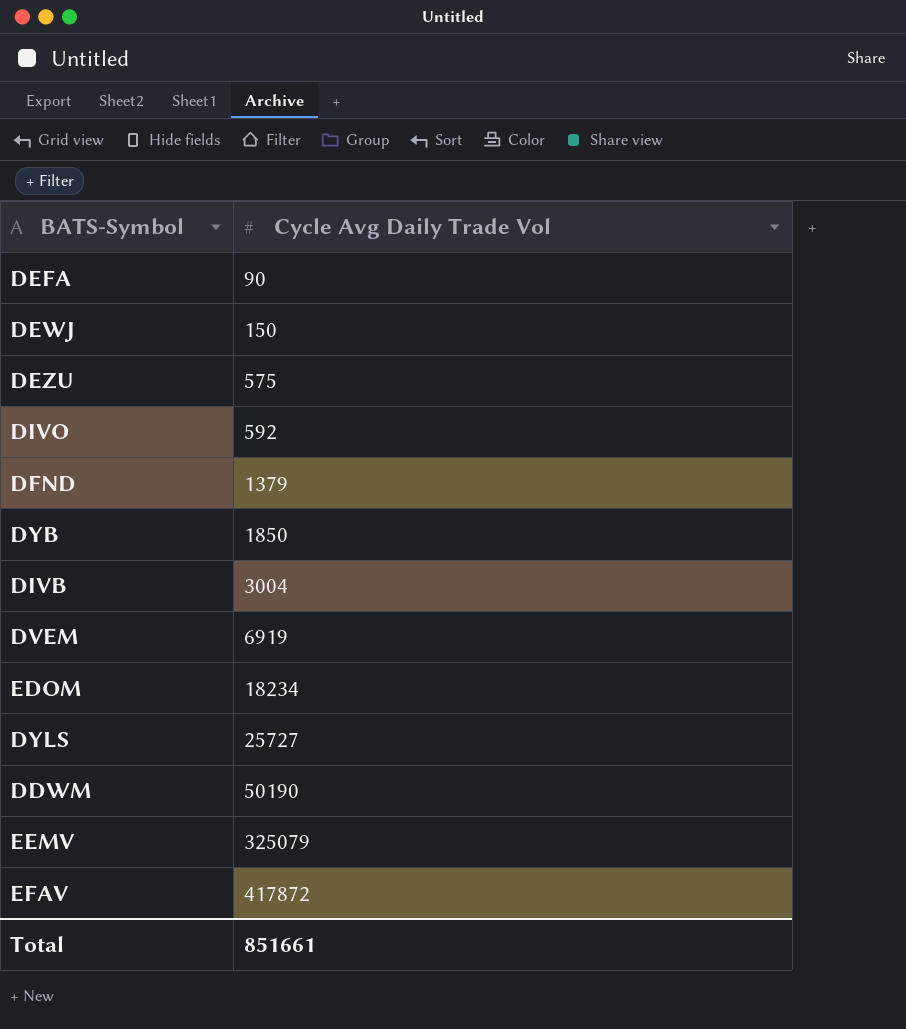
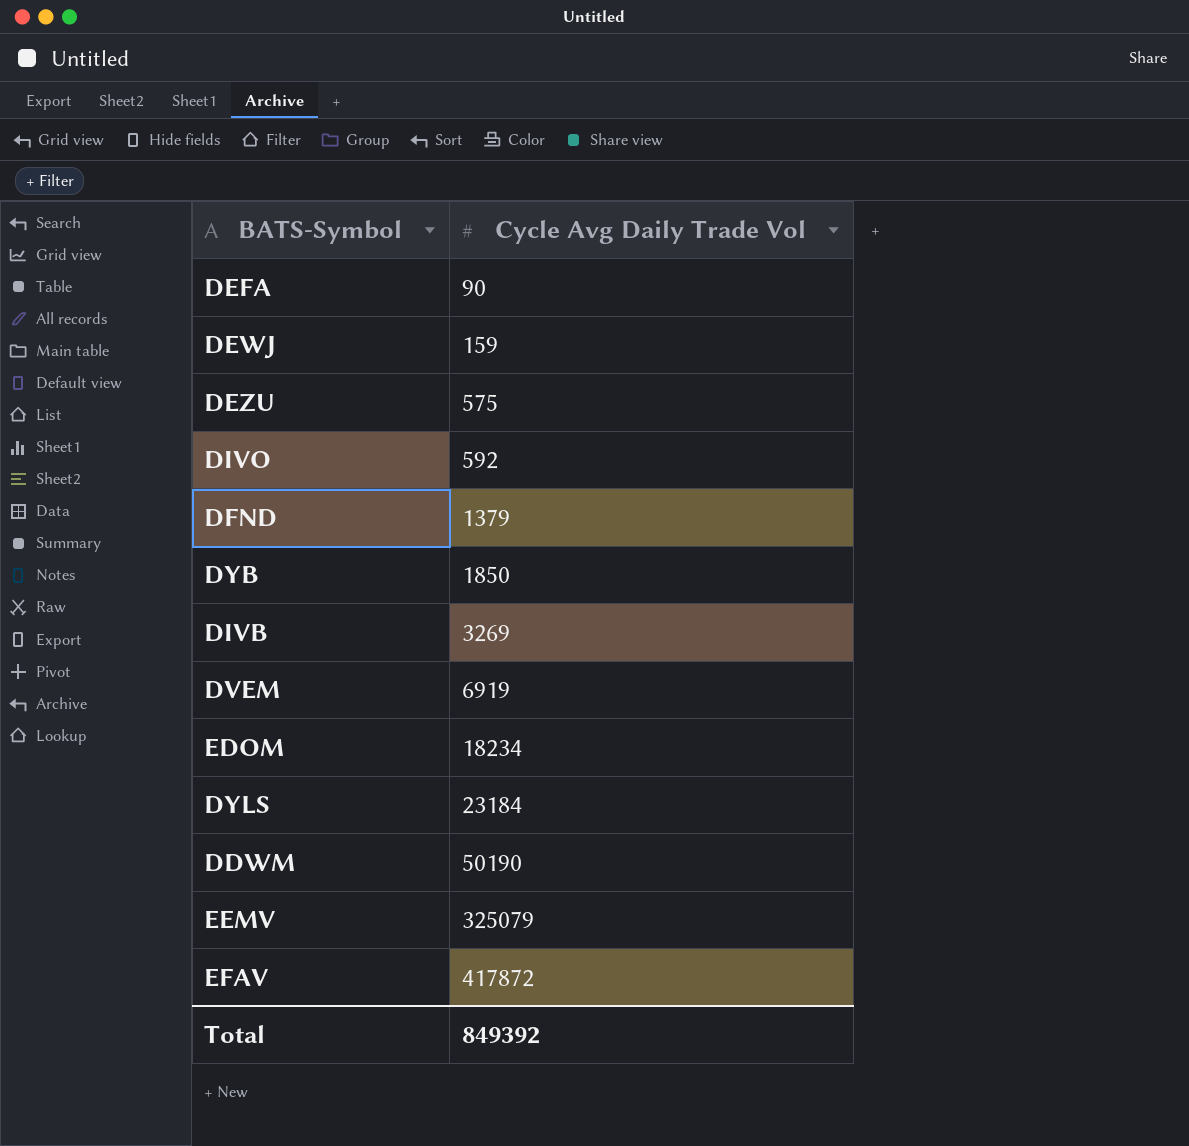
DEWJ | Cycle Avg Daily Trade Vol: 150 -> 159
DIVB | Cycle Avg Daily Trade Vol: 3004 -> 3269
DYLS | Cycle Avg Daily Trade Vol: 25727 -> 23184
Total | Cycle Avg Daily Trade Vol: 851661 -> 849392

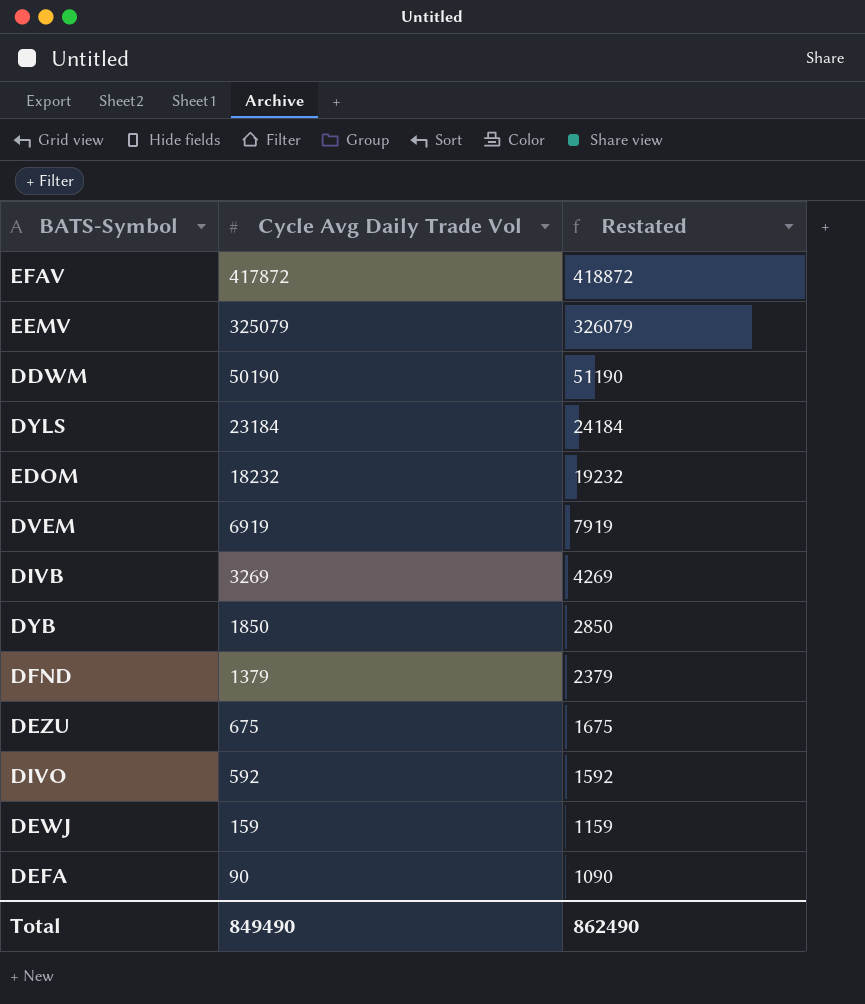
row order: Cycle Avg Daily Trade Vol ascending -> Cycle Avg Daily Trade Vol descending
column Restated | formula: none -> [Cycle Avg Daily Trade Vol] + 1000
EDOM | Cycle Avg Daily Trade Vol: 18234 -> 18232
DEZU | Cycle Avg Daily Trade Vol: 575 -> 675
Total | Cycle Avg Daily Trade Vol: 849392 -> 849490

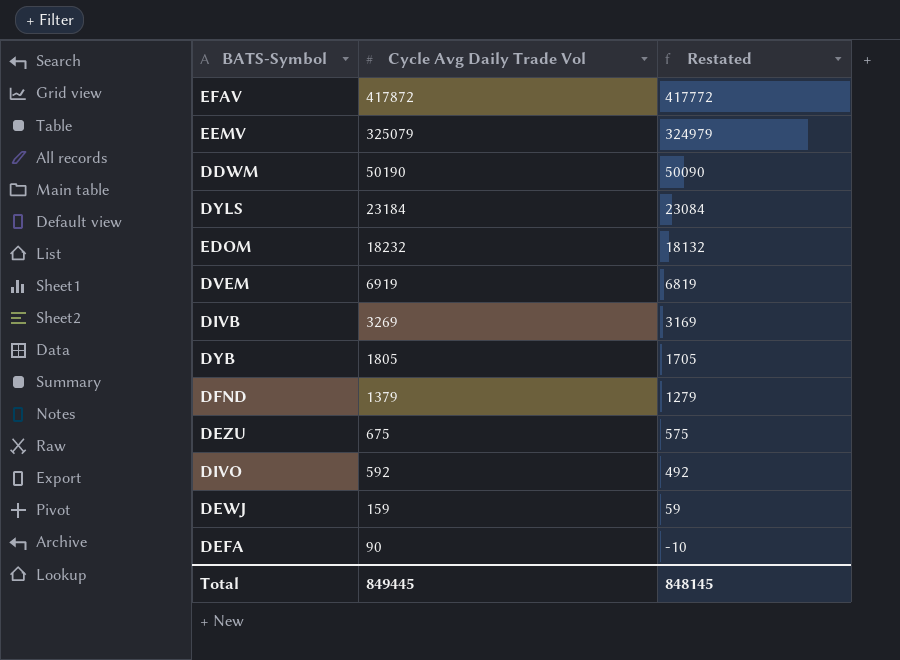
column Restated | formula: [Cycle Avg Daily Trade Vol] + 1000 -> [Cycle Avg Daily Trade Vol] - 100
DYB | Cycle Avg Daily Trade Vol: 1850 -> 1805
Total | Cycle Avg Daily Trade Vol: 849490 -> 849445
Total | Restated: 862490 -> 848145

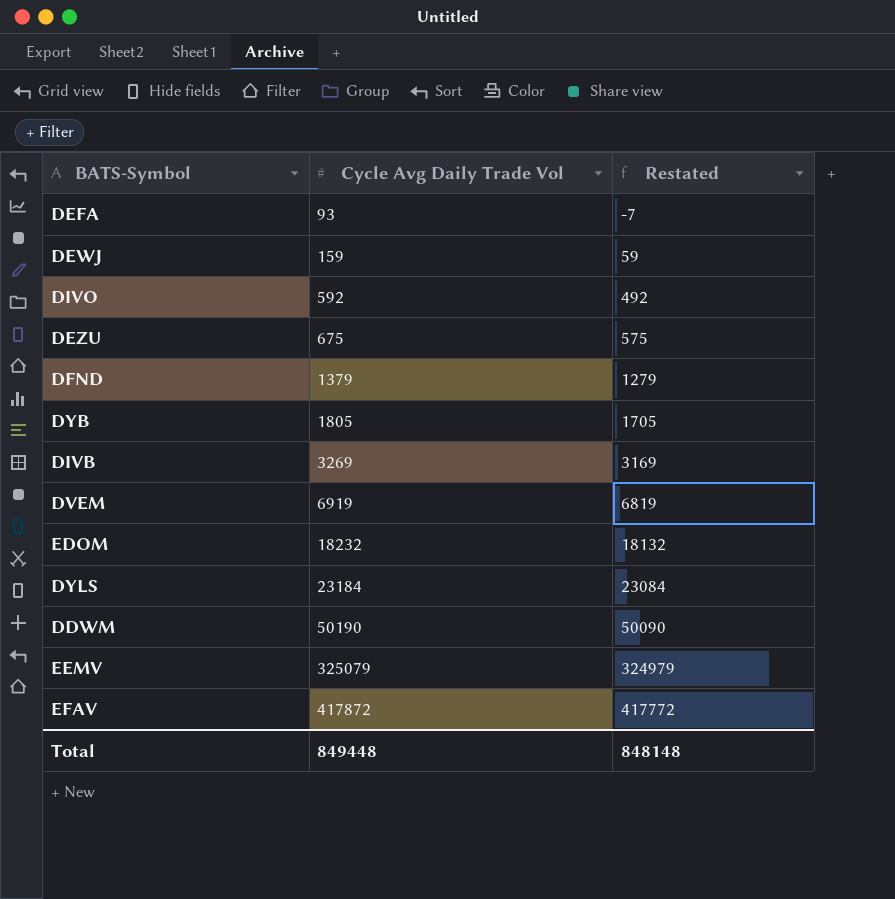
row order: Cycle Avg Daily Trade Vol descending -> Cycle Avg Daily Trade Vol ascending
DEFA | Cycle Avg Daily Trade Vol: 90 -> 93
DEFA | Restated: -10 -> -7
Total | Cycle Avg Daily Trade Vol: 849445 -> 849448
Total | Restated: 848145 -> 848148

